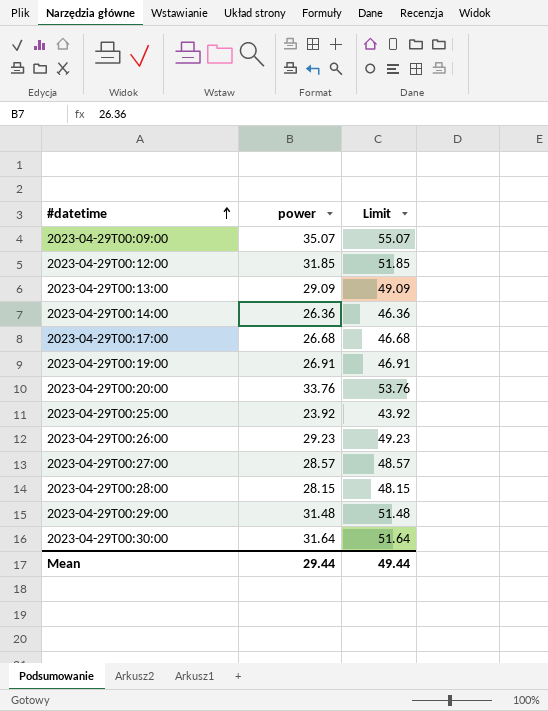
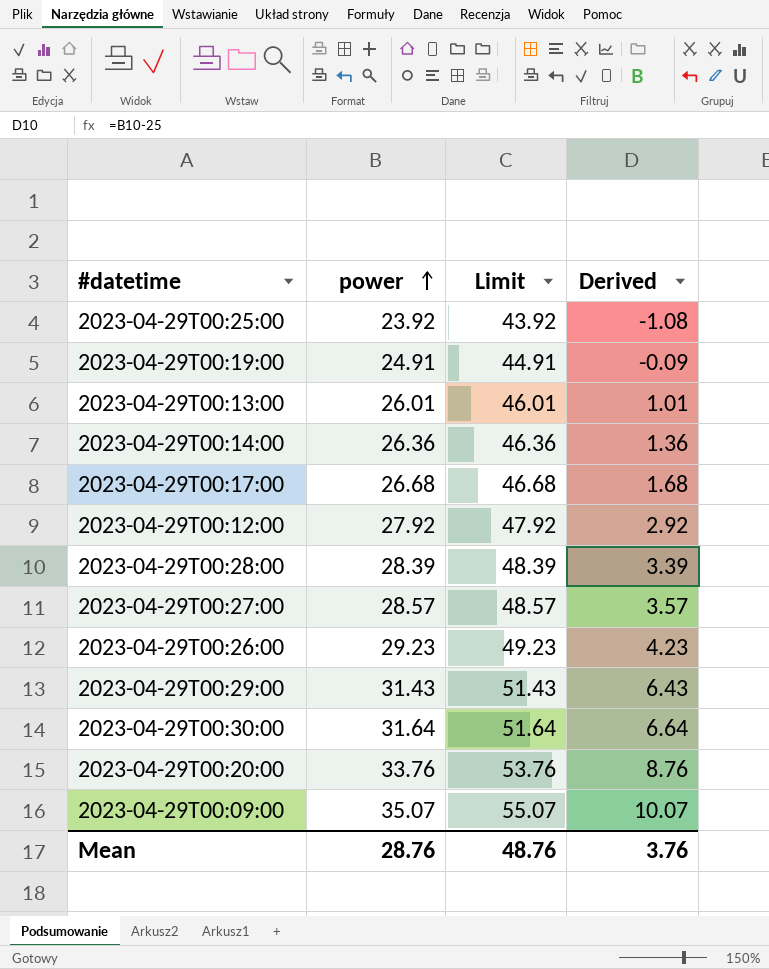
row order: #datetime ascending -> power ascending
column Derived | formula: none -> [power] - 25
2023-04-29T00:19:00 | power: 26.91 -> 24.91
2023-04-29T00:19:00 | Limit: 46.91 -> 44.91
2023-04-29T00:13:00 | power: 29.09 -> 26.01
2023-04-29T00:13:00 | Limit: 49.09 -> 46.01
2023-04-29T00:12:00 | power: 31.85 -> 27.92
2023-04-29T00:12:00 | Limit: 51.85 -> 47.92
2023-04-29T00:28:00 | power: 28.15 -> 28.39
2023-04-29T00:28:00 | Limit: 48.15 -> 48.39
2023-04-29T00:29:00 | power: 31.48 -> 31.43
2023-04-29T00:29:00 | Limit: 51.48 -> 51.43
Mean | power: 29.44 -> 28.76
Mean | Limit: 49.44 -> 48.76

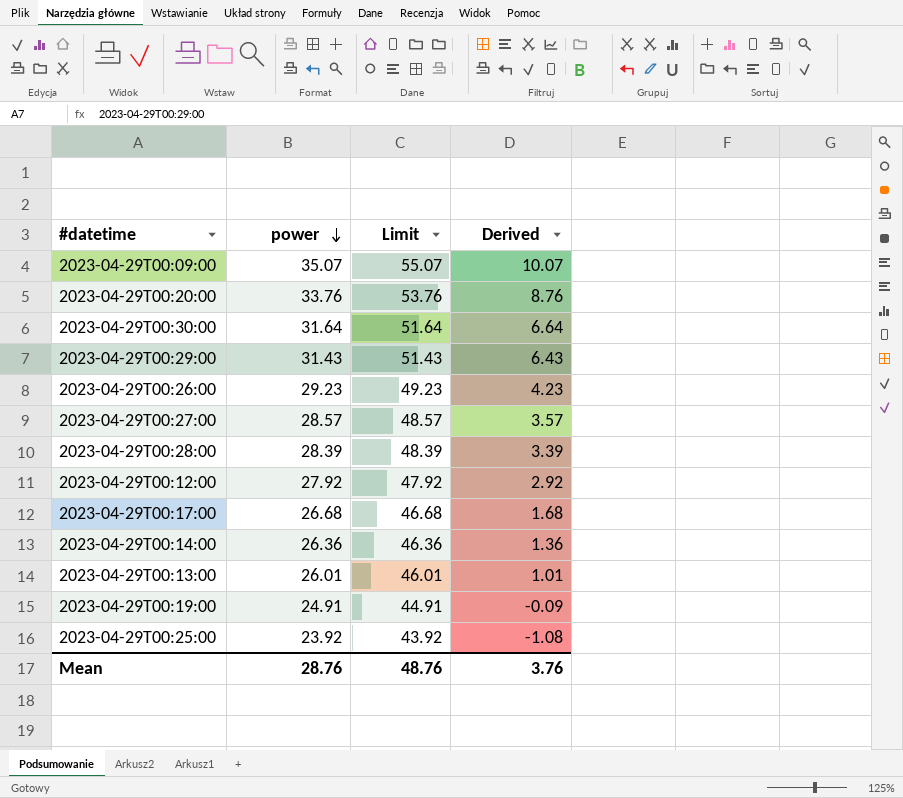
row order: power ascending -> power descending

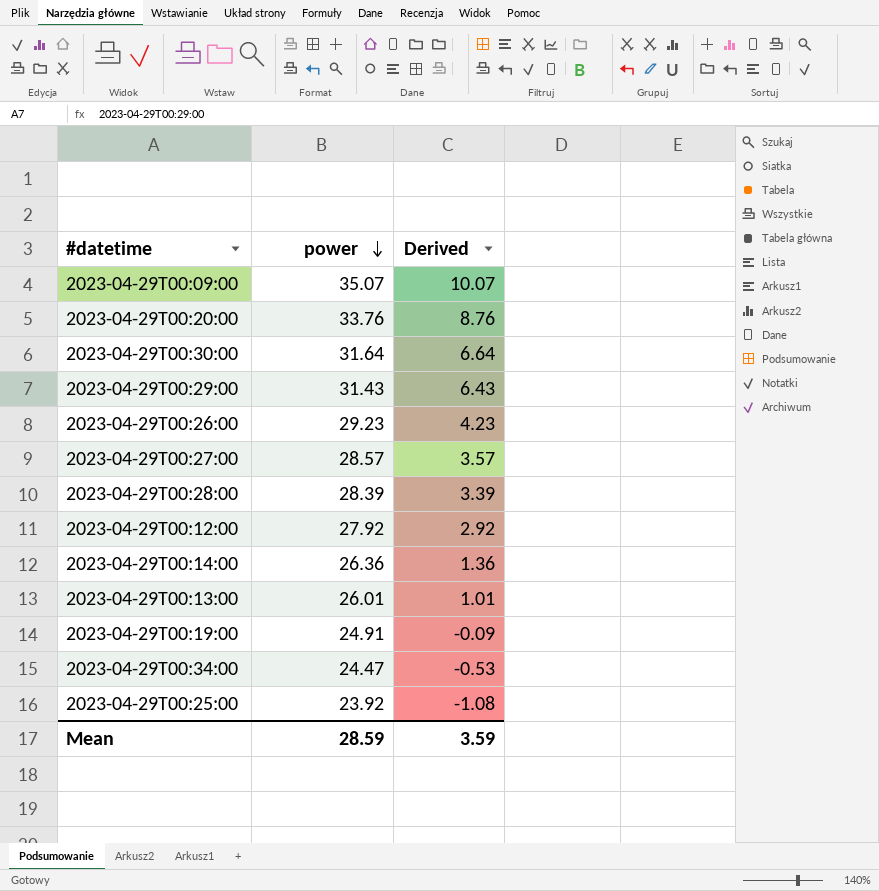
column Limit | formula: [power] + 20 -> none
row 2023-04-29T00:17:00: 26.68 | 46.68 | 1.68 -> none
row 2023-04-29T00:34:00: none -> 24.47 | -0.53
Mean | power: 28.76 -> 28.59
Mean | Derived: 3.76 -> 3.59

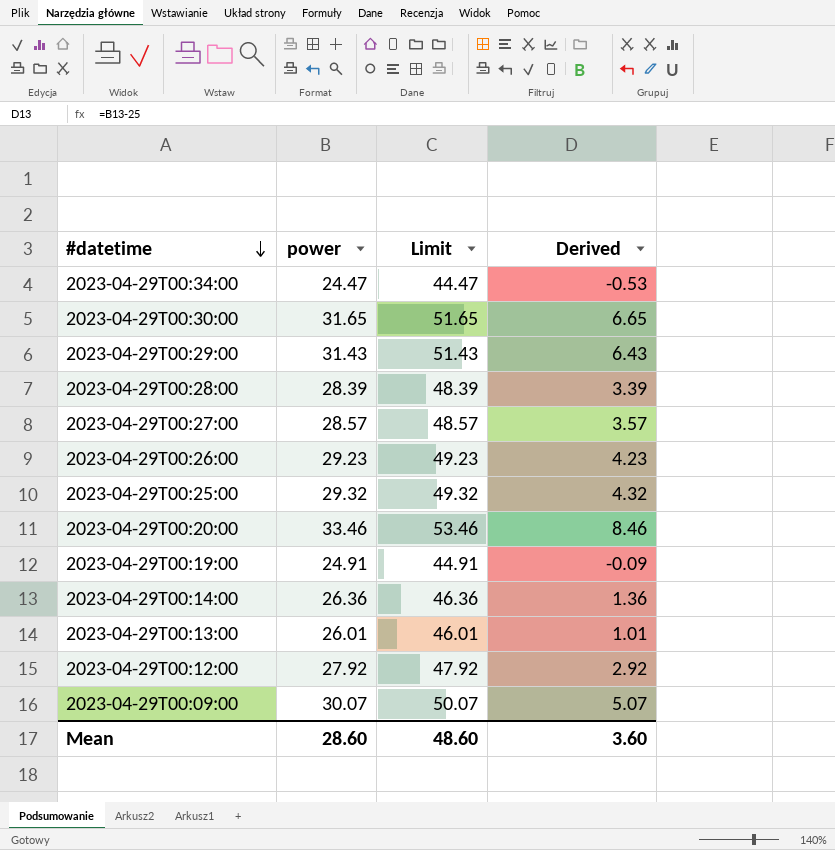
row order: power descending -> #datetime descending
column Limit | formula: none -> [power] + 20
2023-04-29T00:30:00 | power: 31.64 -> 31.65
2023-04-29T00:30:00 | Derived: 6.64 -> 6.65
2023-04-29T00:25:00 | power: 23.92 -> 29.32
2023-04-29T00:25:00 | Derived: -1.08 -> 4.32
2023-04-29T00:20:00 | power: 33.76 -> 33.46
2023-04-29T00:20:00 | Derived: 8.76 -> 8.46
2023-04-29T00:09:00 | power: 35.07 -> 30.07
2023-04-29T00:09:00 | Derived: 10.07 -> 5.07
Mean | power: 28.59 -> 28.60
Mean | Derived: 3.59 -> 3.60

